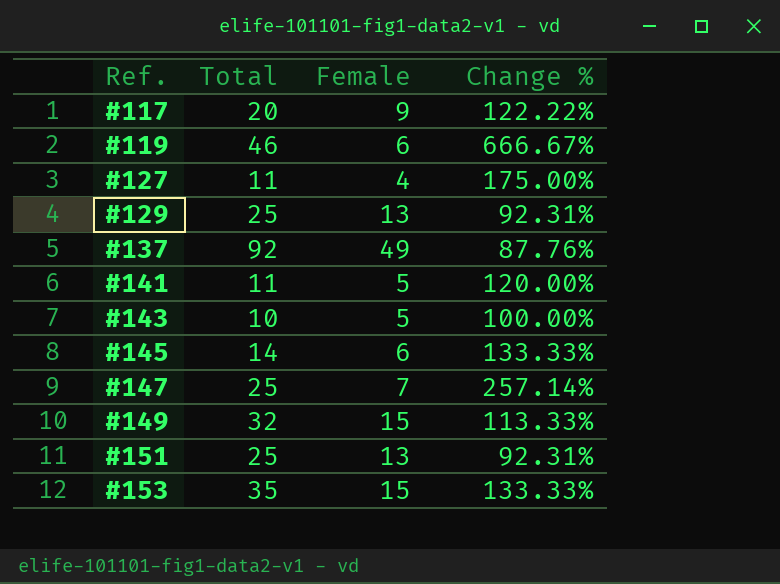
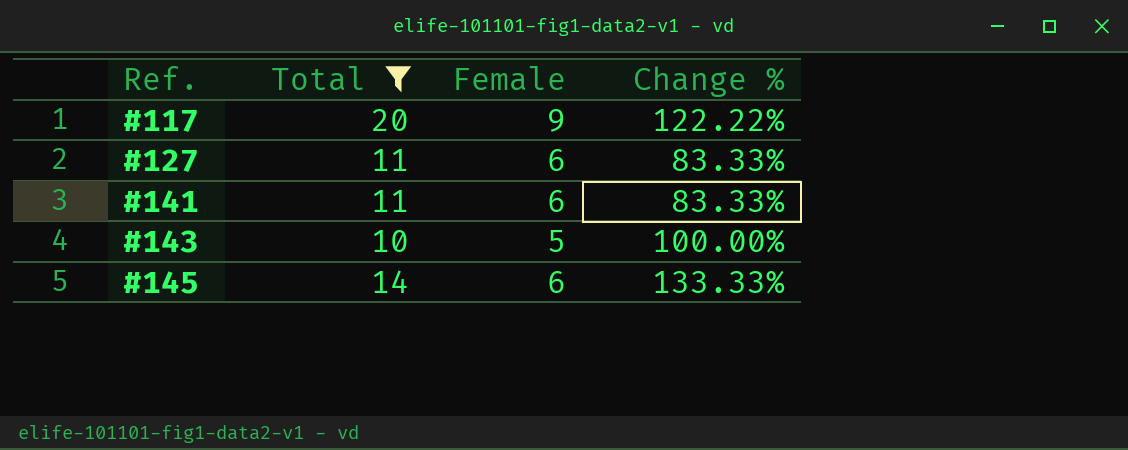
filter: none -> Total <= 20
#127 | Female: 4 -> 6
#127 | Change %: 175.00% -> 83.33%
#141 | Female: 5 -> 6
#141 | Change %: 120.00% -> 83.33%

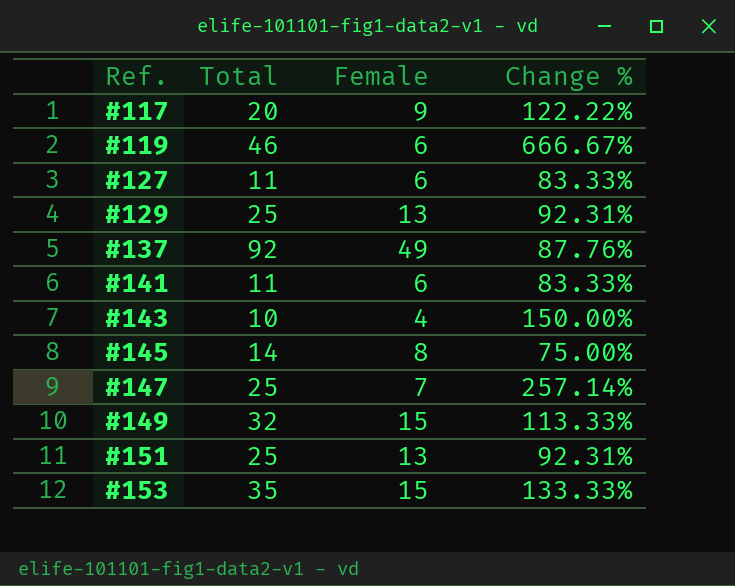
filter: Total <= 20 -> none
#143 | Female: 5 -> 4
#143 | Change %: 100.00% -> 150.00%
#145 | Female: 6 -> 8
#145 | Change %: 133.33% -> 75.00%

